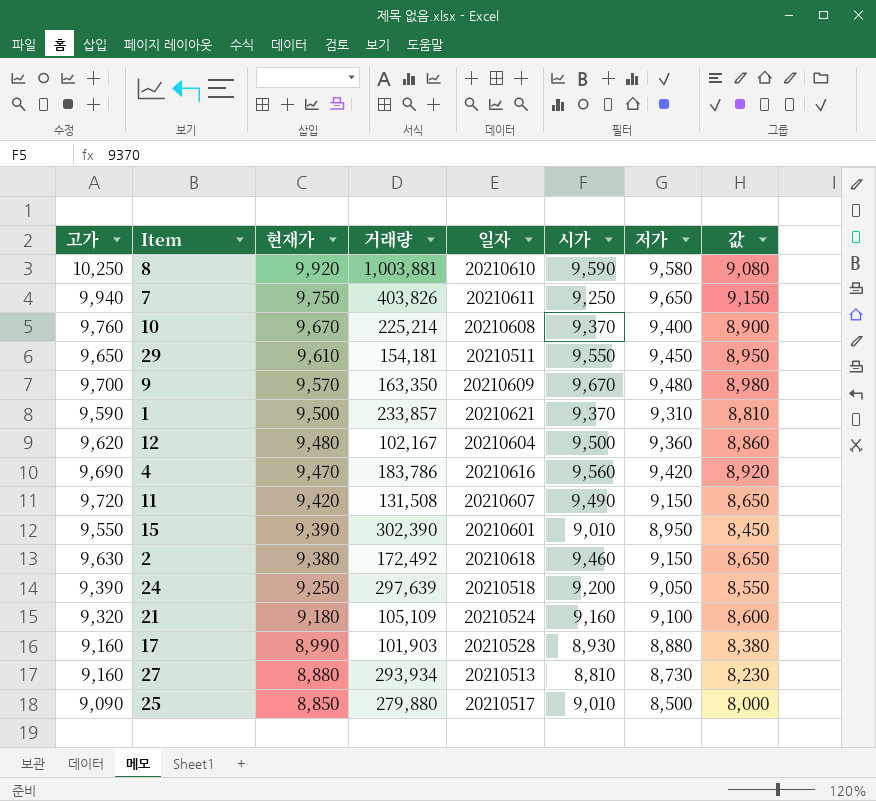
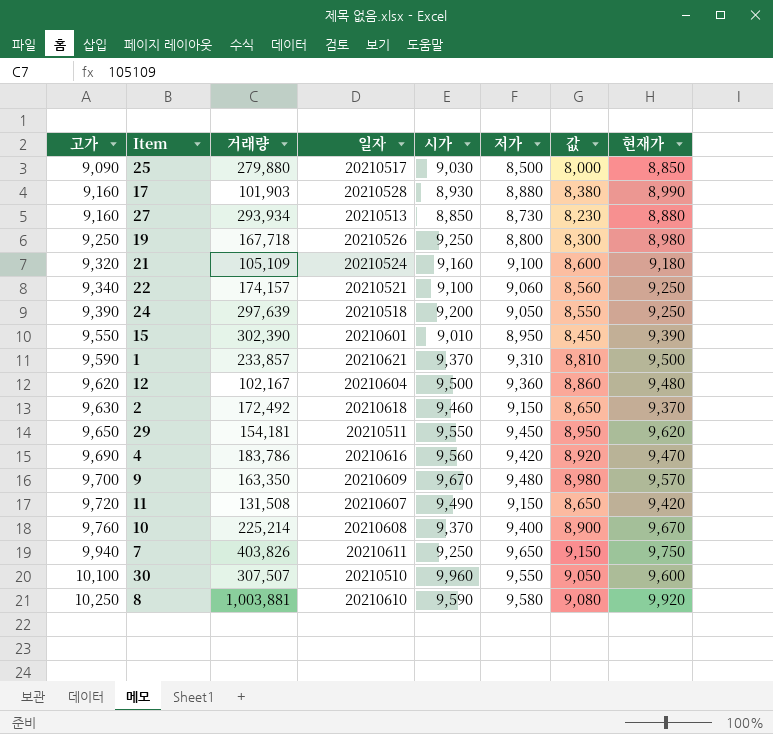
row order: 현재가 descending -> 고가 ascending
column 현재가 | position: 3 -> 8
25 | 시가: 9,010 -> 9,030
27 | 시가: 8,810 -> 8,850
row 19: none -> 9,250 | 167,718 | 20210526 | 9,250 | 8,800 | 8,300 | 8,980
row 22: none -> 9,340 | 174,157 | 20210521 | 9,100 | 9,060 | 8,560 | 9,250
2 | 현재가: 9,380 -> 9,370
29 | 현재가: 9,610 -> 9,620
row 30: none -> 10,100 | 307,507 | 20210510 | 9,960 | 9,550 | 9,050 | 9,600

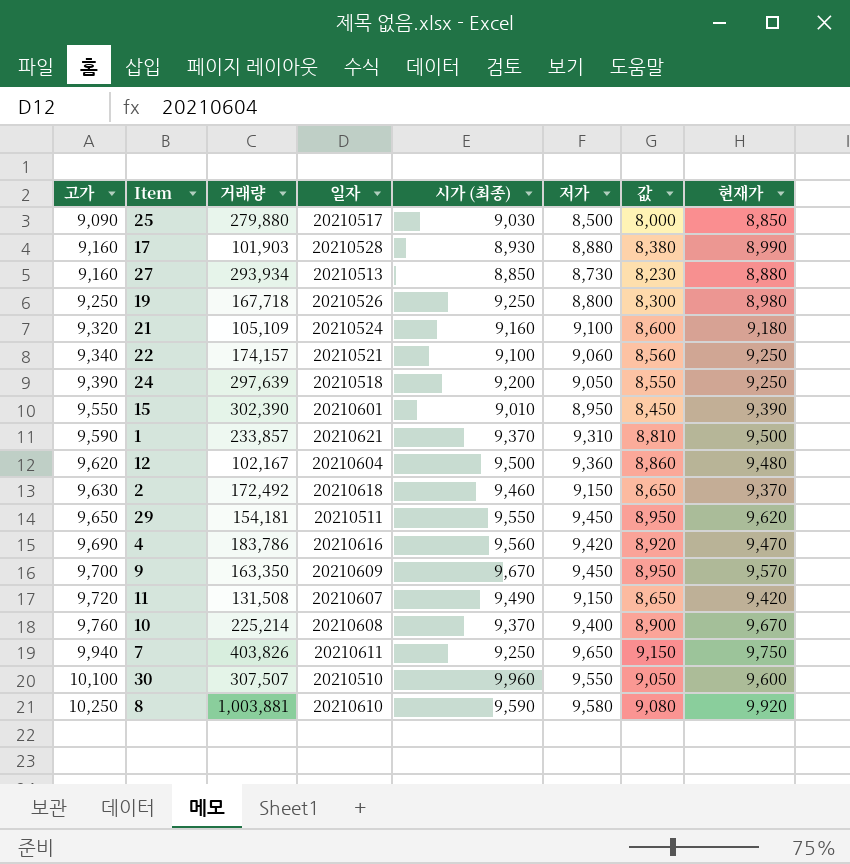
column name: 시가 -> 시가 (최종)
9 | 저가: 9,480 -> 9,450
9 | 값: 8,980 -> 8,950

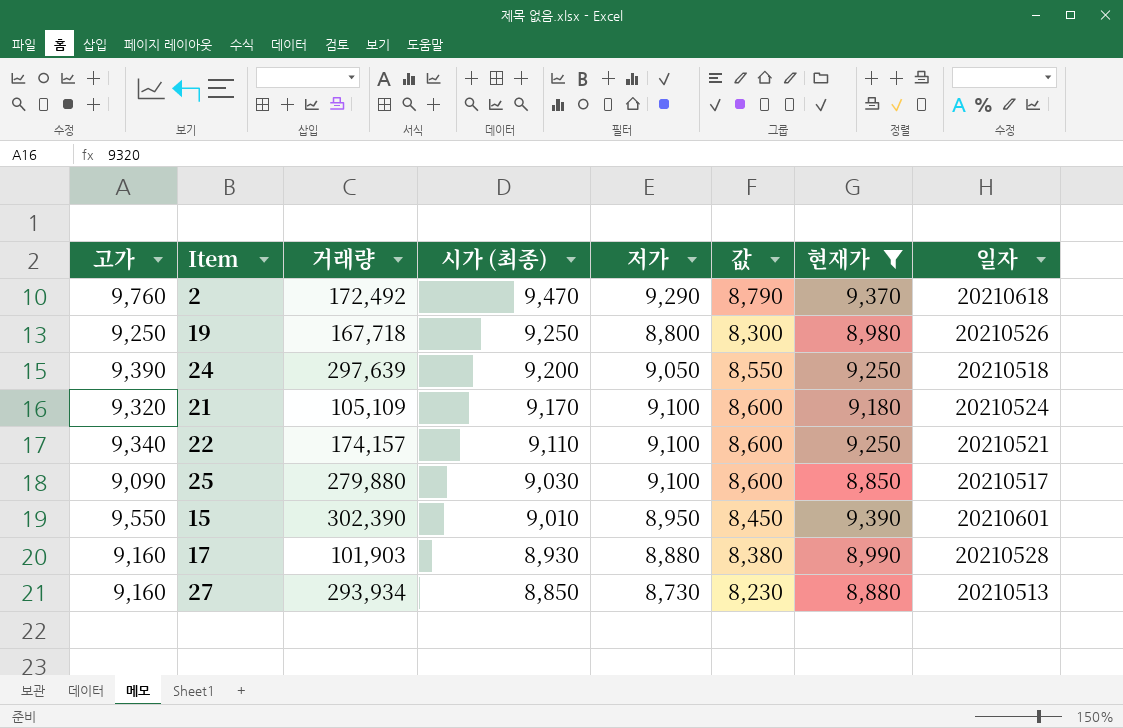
filter: none -> 현재가 <= 9,390
row order: 고가 ascending -> 시가 (최종) descending
column 일자 | position: 4 -> 8
2 | 고가: 9,630 -> 9,760
2 | 시가 (최종): 9,460 -> 9,470
2 | 저가: 9,150 -> 9,290
2 | 값: 8,650 -> 8,790
21 | 시가 (최종): 9,160 -> 9,170
22 | 시가 (최종): 9,100 -> 9,110
22 | 저가: 9,060 -> 9,100
22 | 값: 8,560 -> 8,600
25 | 저가: 8,500 -> 9,100
25 | 값: 8,000 -> 8,600

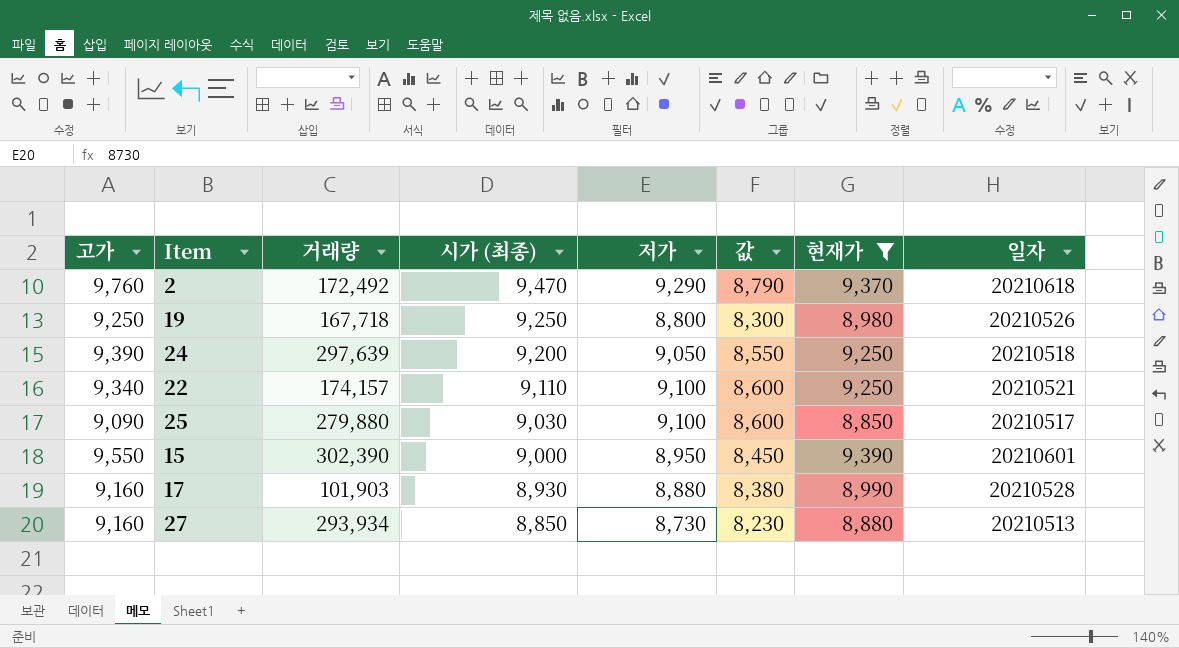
row 21: 9,320 | 105,109 | 9,170 | 9,100 | 8,600 | 9,180 | 20210524 -> none
15 | 시가 (최종): 9,010 -> 9,000

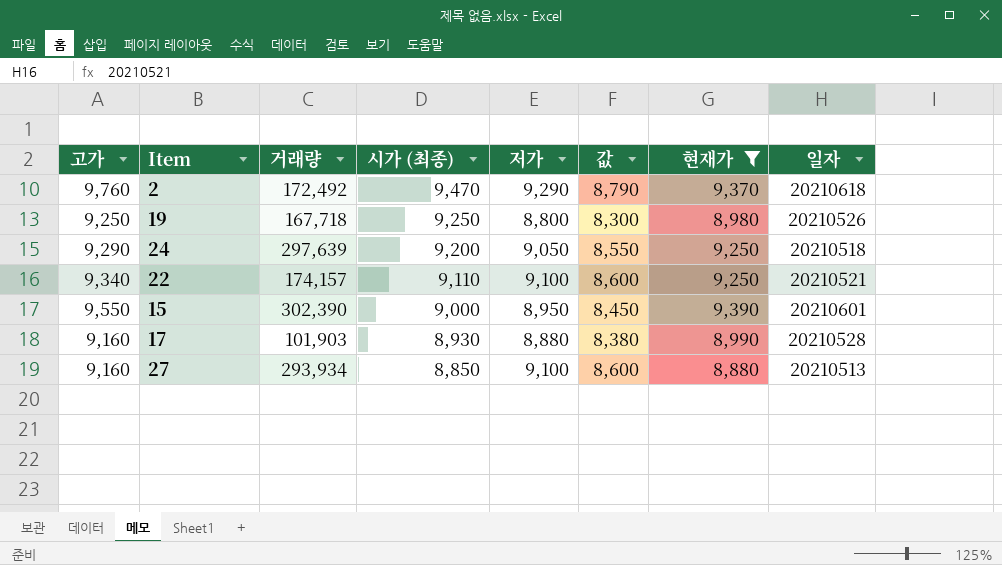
row 25: 9,090 | 279,880 | 9,030 | 9,100 | 8,600 | 8,850 | 20210517 -> none
24 | 고가: 9,390 -> 9,290
27 | 저가: 8,730 -> 9,100
27 | 값: 8,230 -> 8,600

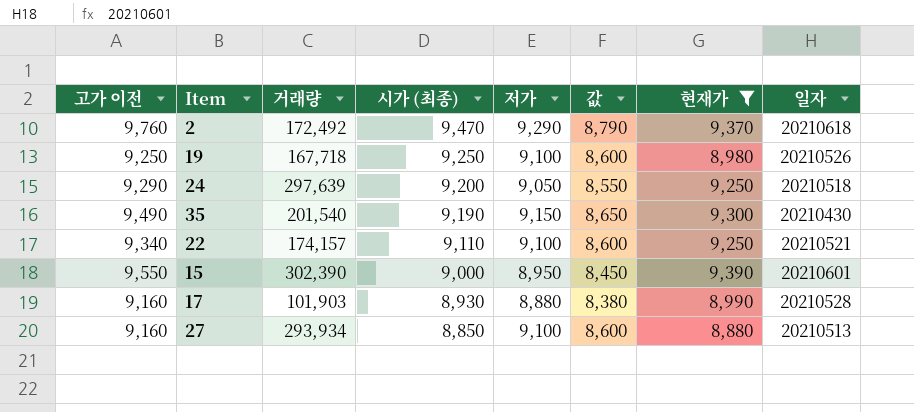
column name: 고가 -> 고가 이전
19 | 저가: 8,800 -> 9,100
19 | 값: 8,300 -> 8,600
row 35: none -> 9,490 | 201,540 | 9,190 | 9,150 | 8,650 | 9,300 | 20210430

